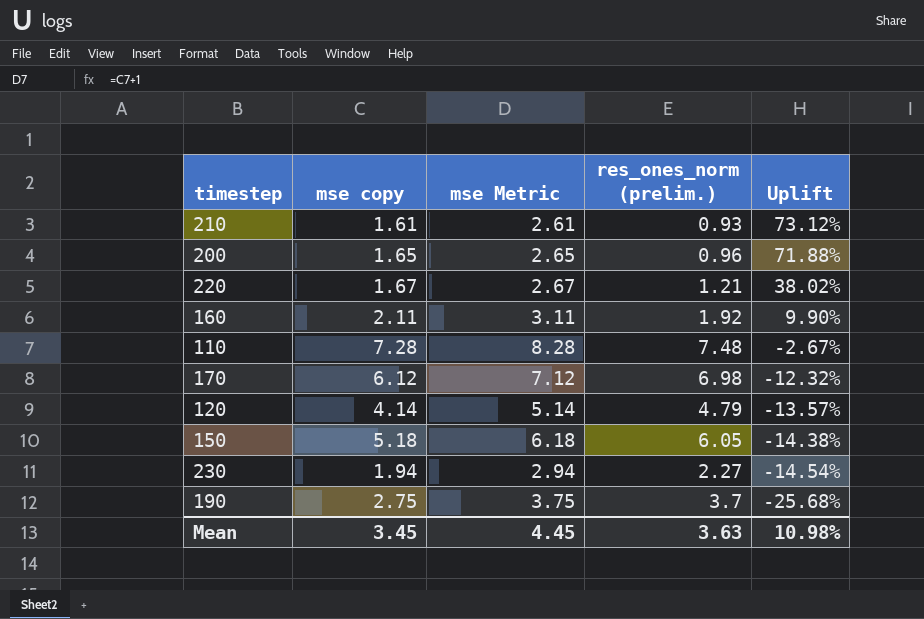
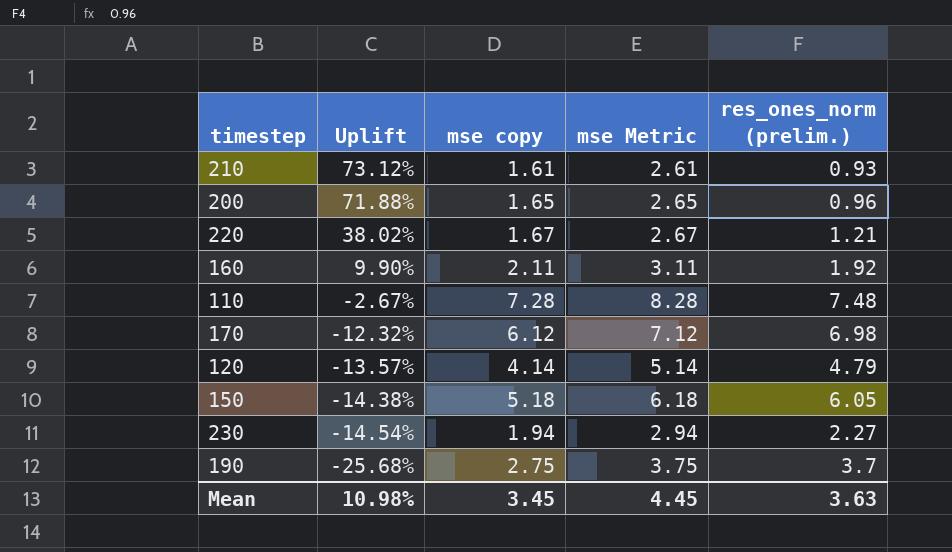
column Uplift | position: 5 -> 2

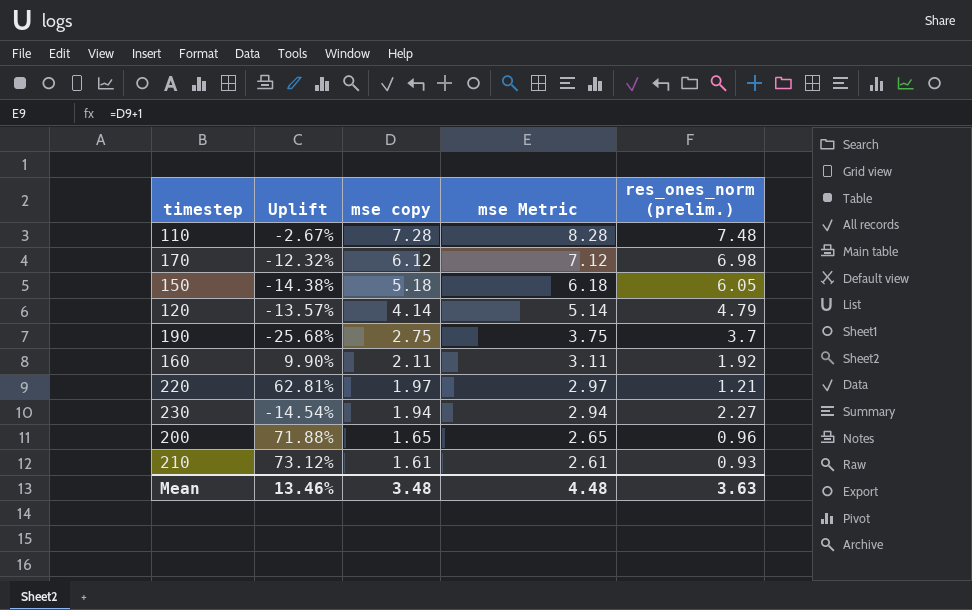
row order: Uplift descending -> mse copy descending
220 | Uplift: 38.02% -> 62.81%
220 | mse copy: 1.67 -> 1.97
220 | mse Metric: 2.67 -> 2.97
Mean | Uplift: 10.98% -> 13.46%
Mean | mse copy: 3.45 -> 3.48
Mean | mse Metric: 4.45 -> 4.48

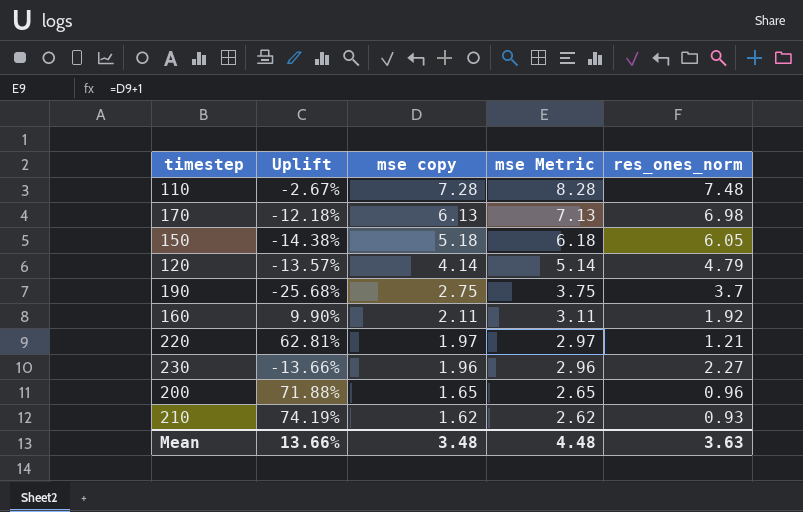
column name: res_ones_norm (prelim.) -> res_ones_norm
170 | Uplift: -12.32% -> -12.18%
170 | mse copy: 6.12 -> 6.13
170 | mse Metric: 7.12 -> 7.13
230 | Uplift: -14.54% -> -13.66%
230 | mse copy: 1.94 -> 1.96
230 | mse Metric: 2.94 -> 2.96
210 | Uplift: 73.12% -> 74.19%
210 | mse copy: 1.61 -> 1.62
210 | mse Metric: 2.61 -> 2.62
Mean | Uplift: 13.46% -> 13.66%

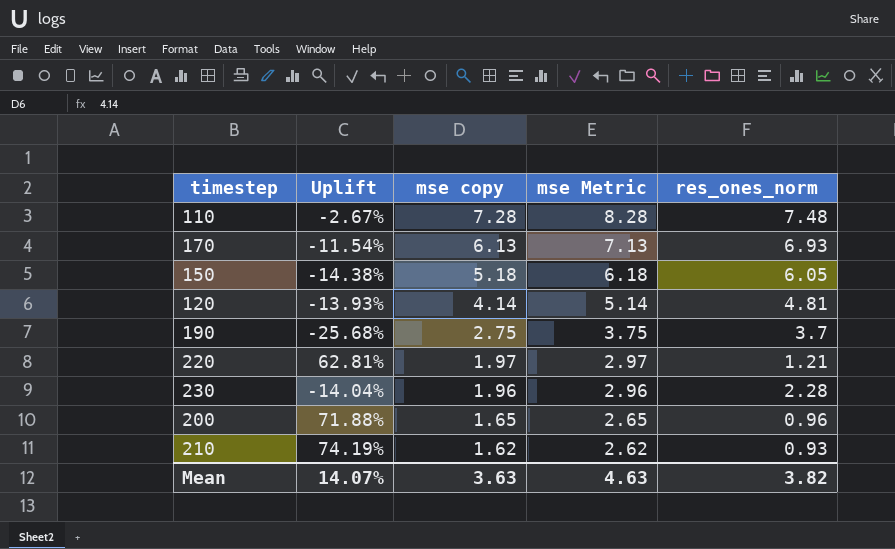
row 160: 9.90% | 2.11 | 3.11 | 1.92 -> none
170 | Uplift: -12.18% -> -11.54%
170 | res_ones_norm: 6.98 -> 6.93
120 | Uplift: -13.57% -> -13.93%
120 | res_ones_norm: 4.79 -> 4.81
230 | Uplift: -13.66% -> -14.04%
230 | res_ones_norm: 2.27 -> 2.28
Mean | Uplift: 13.66% -> 14.07%
Mean | mse copy: 3.48 -> 3.63
Mean | mse Metric: 4.48 -> 4.63
Mean | res_ones_norm: 3.63 -> 3.82

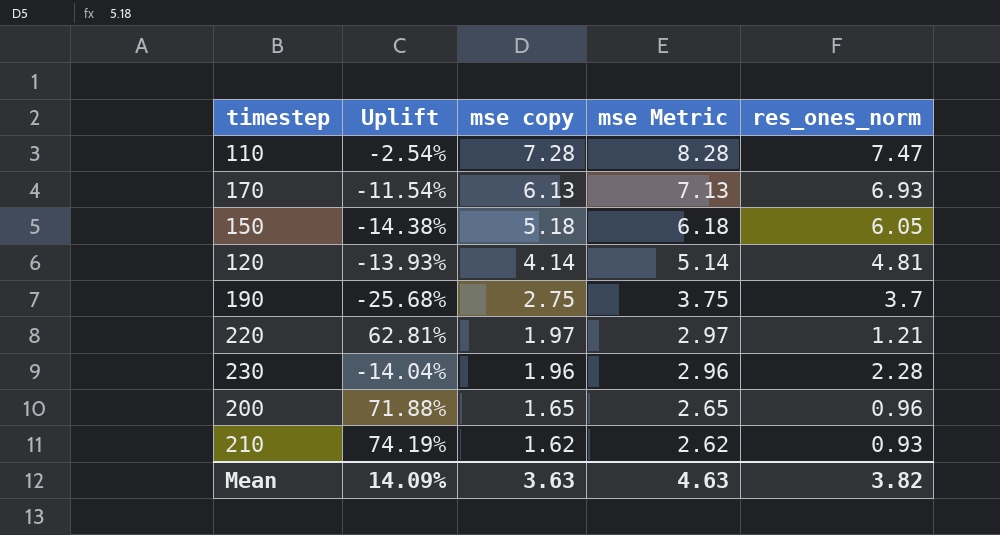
110 | Uplift: -2.67% -> -2.54%
110 | res_ones_norm: 7.48 -> 7.47
Mean | Uplift: 14.07% -> 14.09%

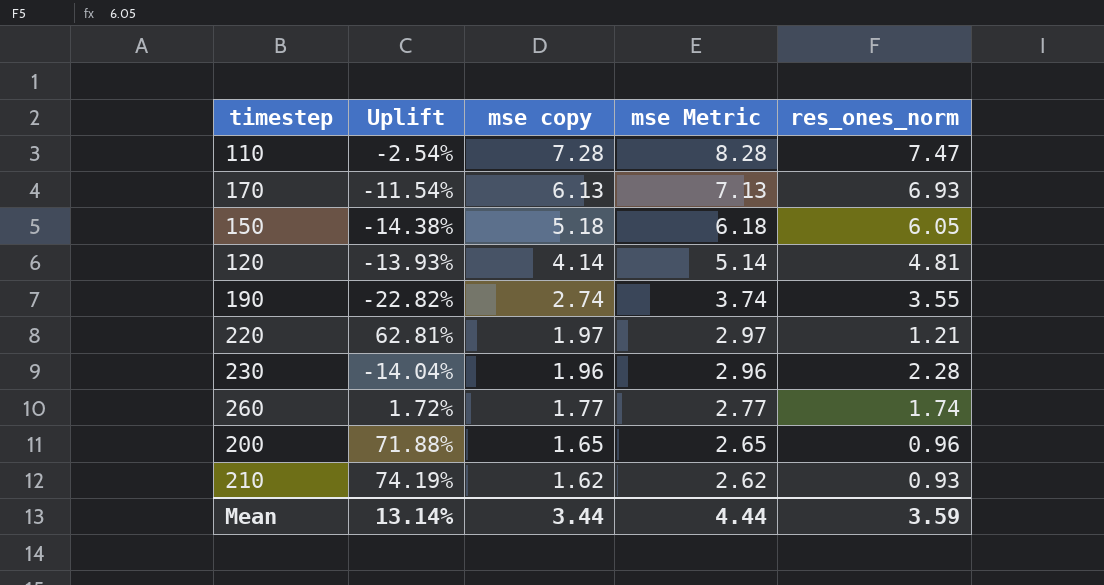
190 | Uplift: -25.68% -> -22.82%
190 | mse copy: 2.75 -> 2.74
190 | mse Metric: 3.75 -> 3.74
190 | res_ones_norm: 3.7 -> 3.55
row 260: none -> 1.72% | 1.77 | 2.77 | 1.74
Mean | Uplift: 14.09% -> 13.14%
Mean | mse copy: 3.63 -> 3.44
Mean | mse Metric: 4.63 -> 4.44
Mean | res_ones_norm: 3.82 -> 3.59

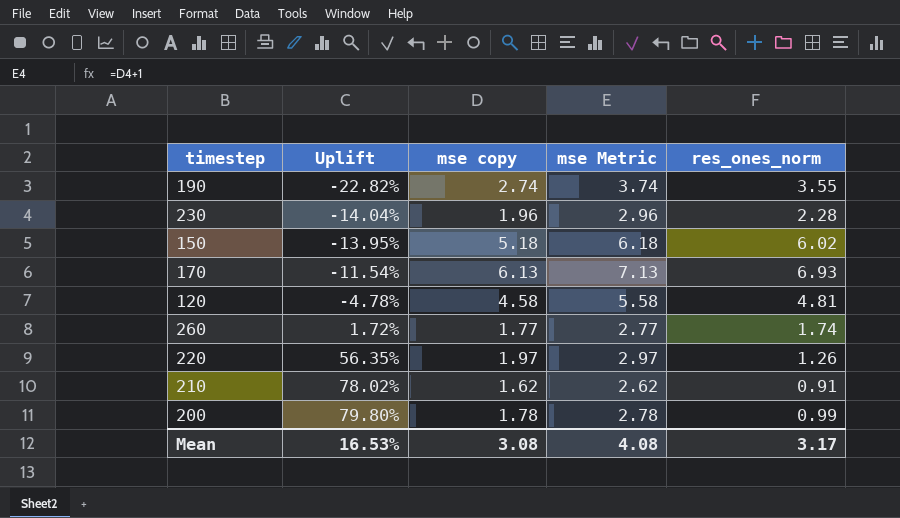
row order: mse copy descending -> Uplift ascending
row 110: -2.54% | 7.28 | 8.28 | 7.47 -> none
150 | Uplift: -14.38% -> -13.95%
150 | res_ones_norm: 6.05 -> 6.02
120 | Uplift: -13.93% -> -4.78%
120 | mse copy: 4.14 -> 4.58
120 | mse Metric: 5.14 -> 5.58
220 | Uplift: 62.81% -> 56.35%
220 | res_ones_norm: 1.21 -> 1.26
210 | Uplift: 74.19% -> 78.02%
210 | res_ones_norm: 0.93 -> 0.91
200 | Uplift: 71.88% -> 79.80%
200 | mse copy: 1.65 -> 1.78
200 | mse Metric: 2.65 -> 2.78
200 | res_ones_norm: 0.96 -> 0.99
Mean | Uplift: 13.14% -> 16.53%
Mean | mse copy: 3.44 -> 3.08
Mean | mse Metric: 4.44 -> 4.08
Mean | res_ones_norm: 3.59 -> 3.17

